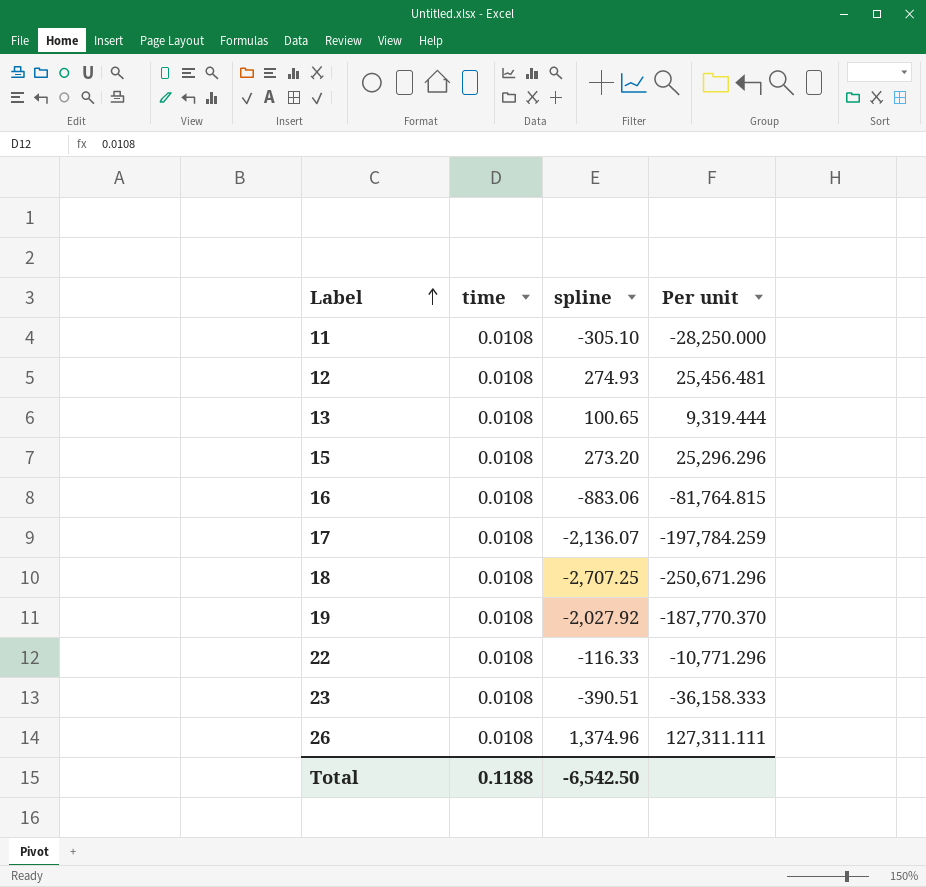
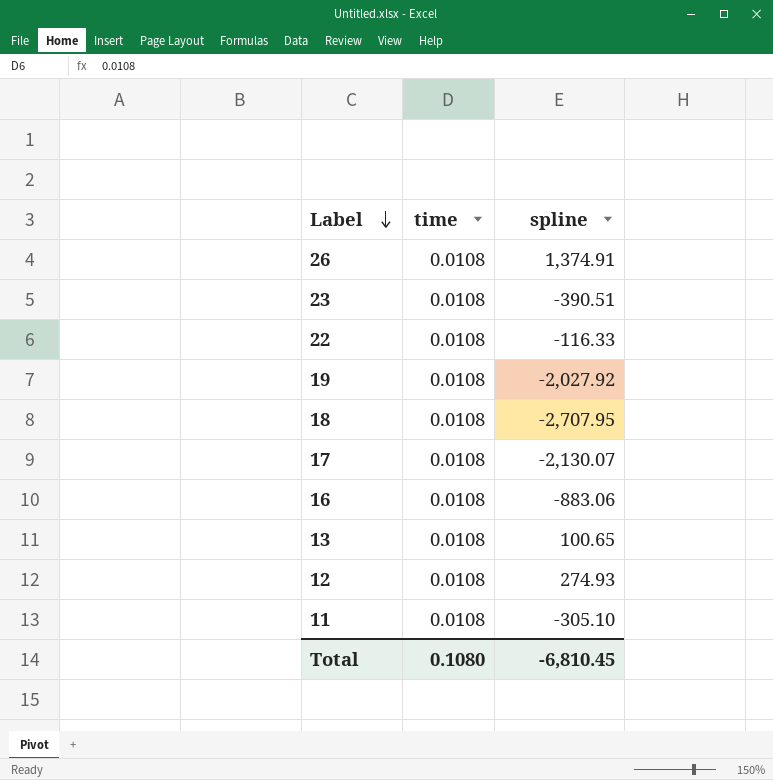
row order: Label ascending -> Label descending
column Per unit | formula: [spline] / [time] -> none
row 15: 0.0108 | 273.20 | 25,296.296 -> none
26 | spline: 1,374.96 -> 1,374.91
18 | spline: -2,707.25 -> -2,707.95
17 | spline: -2,136.07 -> -2,130.07
Total | time: 0.1188 -> 0.1080
Total | spline: -6,542.50 -> -6,810.45

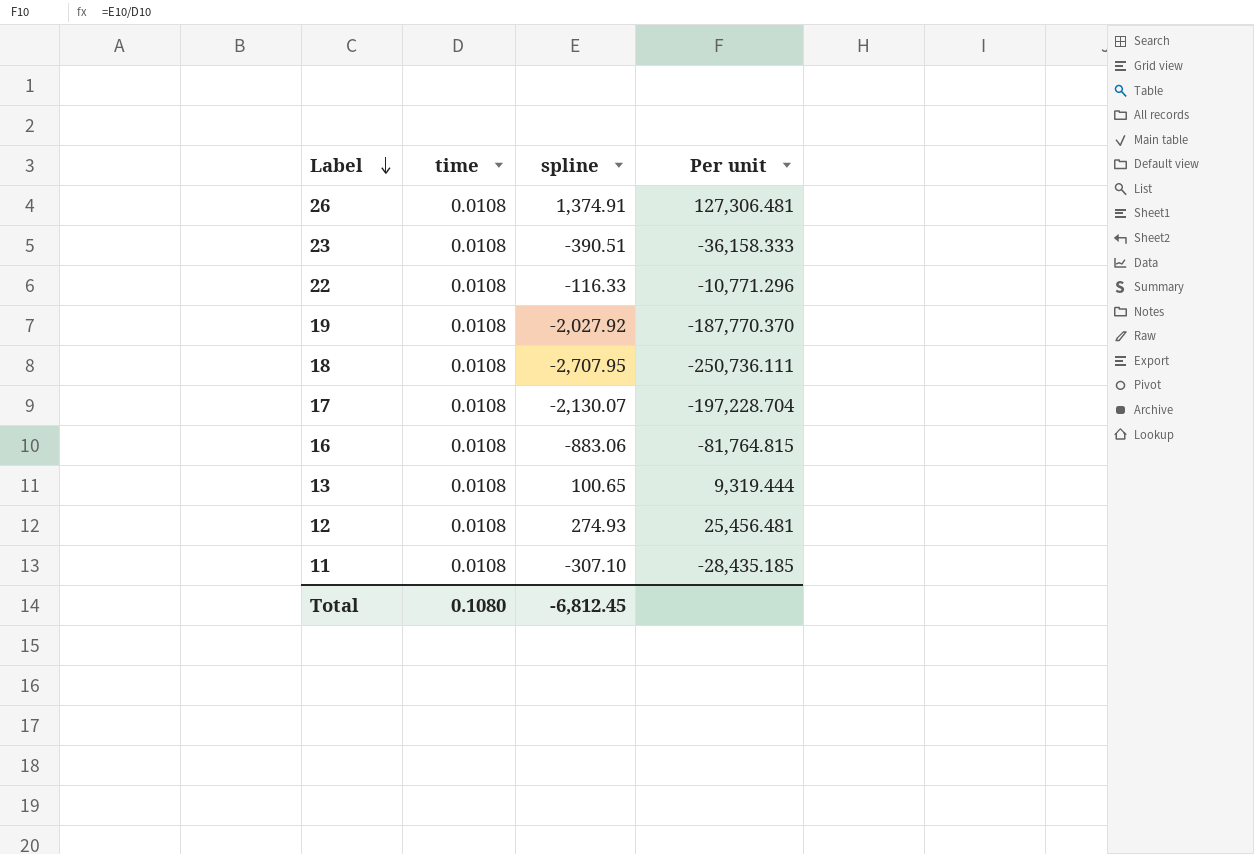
column Per unit | formula: none -> [spline] / [time]
11 | spline: -305.10 -> -307.10
Total | spline: -6,810.45 -> -6,812.45

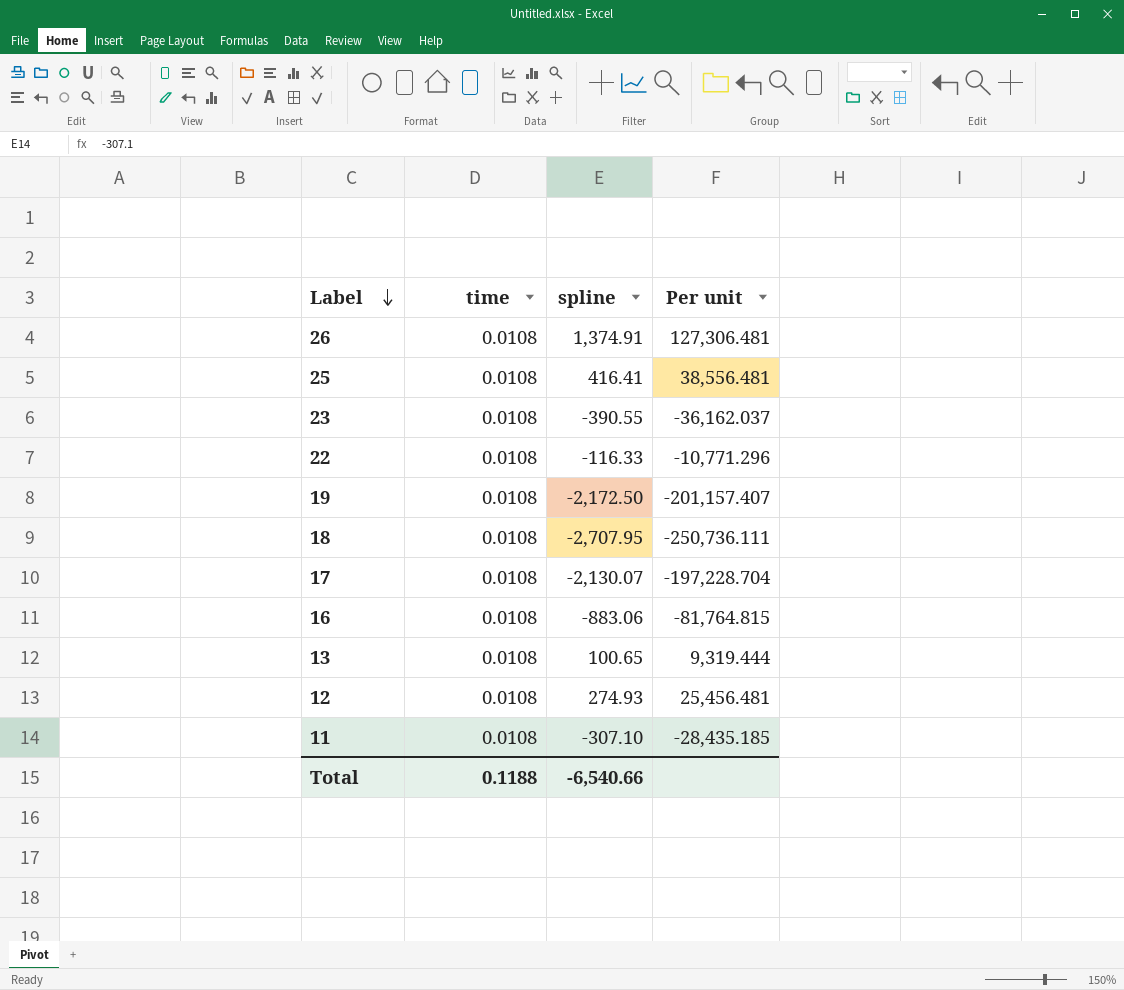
row 25: none -> 0.0108 | 416.41 | 38,556.481
23 | spline: -390.51 -> -390.55
23 | Per unit: -36,158.333 -> -36,162.037
19 | spline: -2,027.92 -> -2,172.50
19 | Per unit: -187,770.370 -> -201,157.407
Total | time: 0.1080 -> 0.1188
Total | spline: -6,812.45 -> -6,540.66

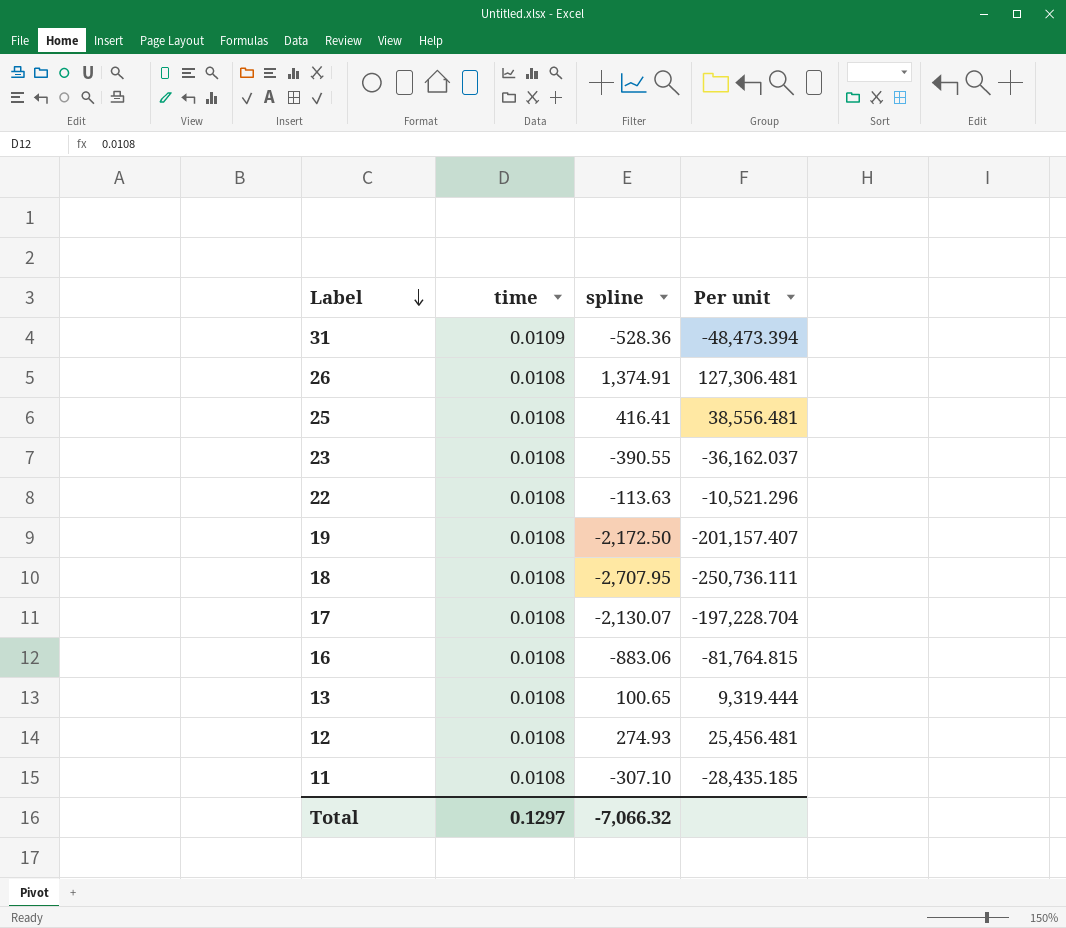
row 31: none -> 0.0109 | -528.36 | -48,473.394
22 | spline: -116.33 -> -113.63
22 | Per unit: -10,771.296 -> -10,521.296
Total | time: 0.1188 -> 0.1297
Total | spline: -6,540.66 -> -7,066.32

